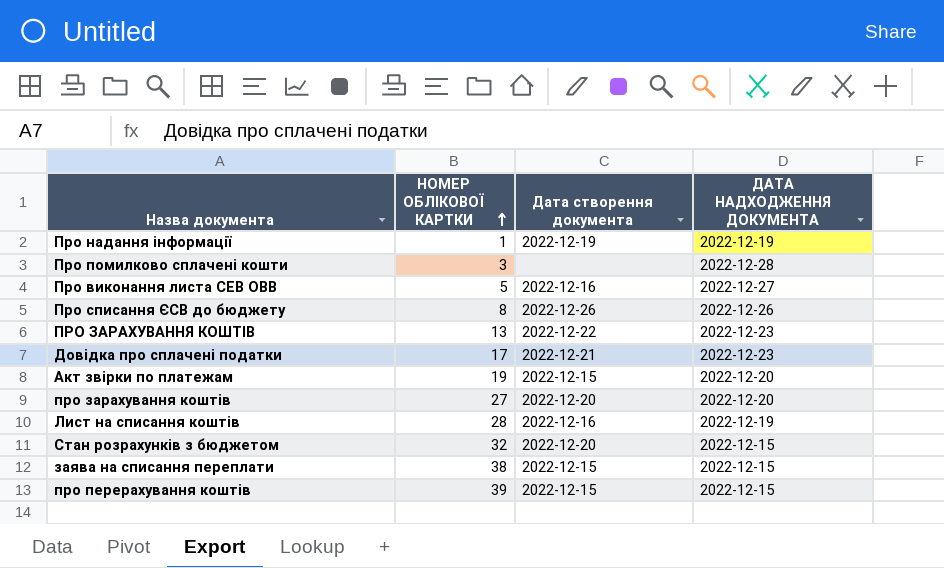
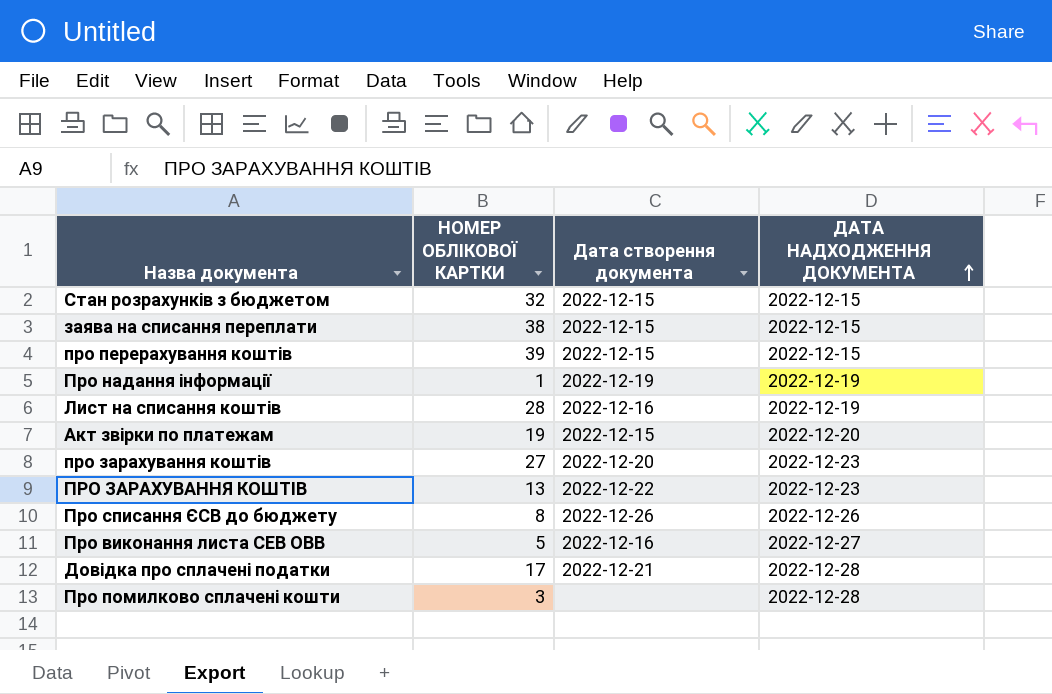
row order: НОМЕР ОБЛІКОВОЇ КАРТКИ ascending -> ДАТА НАДХОДЖЕННЯ ДОКУМЕНТА ascending
Стан розрахунків з бюджетом | Дата створення документа: 2022-12-20 -> 2022-12-15
про зарахування коштів | ДАТА НАДХОДЖЕННЯ ДОКУМЕНТА: 2022-12-20 -> 2022-12-23
Довідка про сплачені податки | ДАТА НАДХОДЖЕННЯ ДОКУМЕНТА: 2022-12-23 -> 2022-12-28

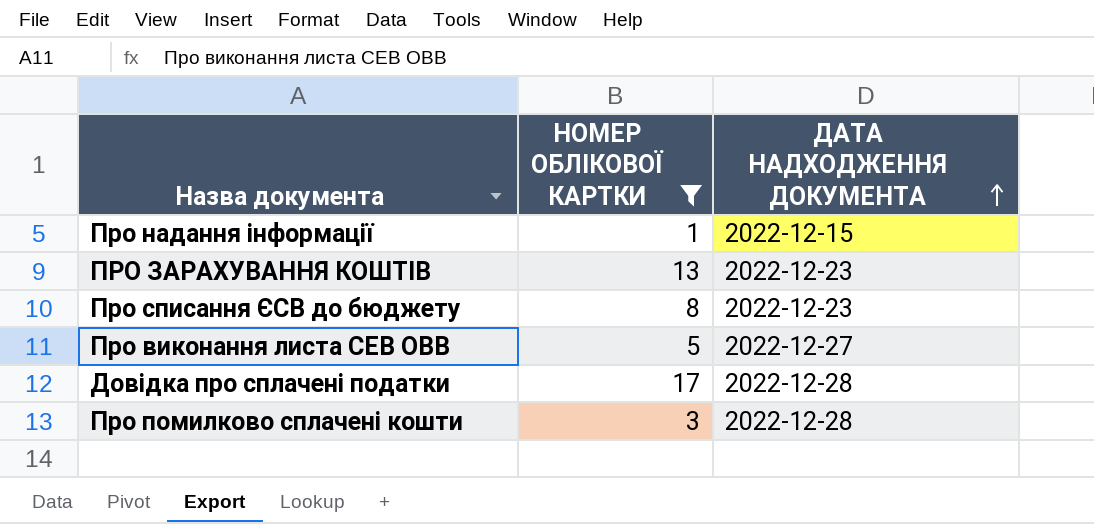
filter: none -> НОМЕР ОБЛІКОВОЇ КАРТКИ <= 17
column Дата створення документа | position: 3 -> none
Про надання інформації | ДАТА НАДХОДЖЕННЯ ДОКУМЕНТА: 2022-12-19 -> 2022-12-15
Про списання ЄСВ до бюджету | ДАТА НАДХОДЖЕННЯ ДОКУМЕНТА: 2022-12-26 -> 2022-12-23

